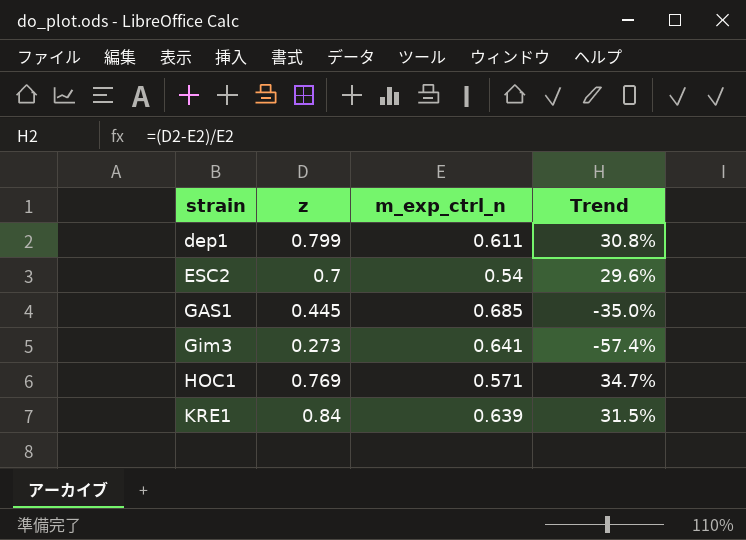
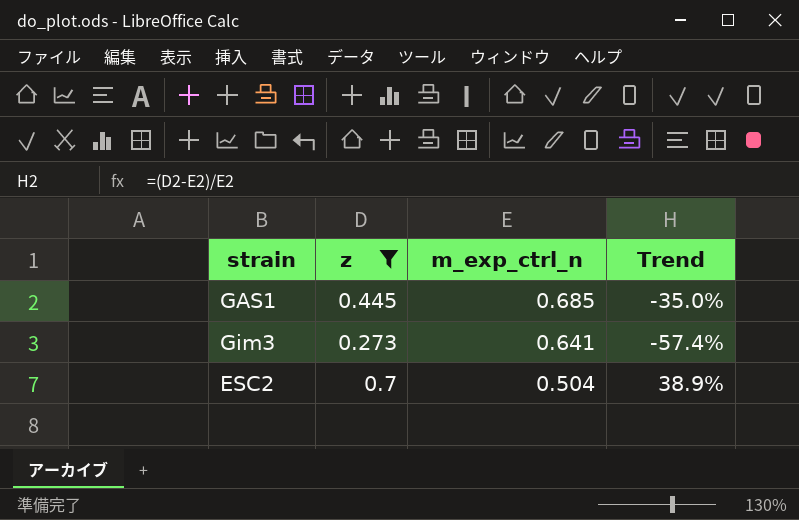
filter: none -> z <= 0.7
row order: strain ascending -> m_exp_ctrl_n descending
ESC2 | m_exp_ctrl_n: 0.54 -> 0.504
ESC2 | Trend: 29.6% -> 38.9%

